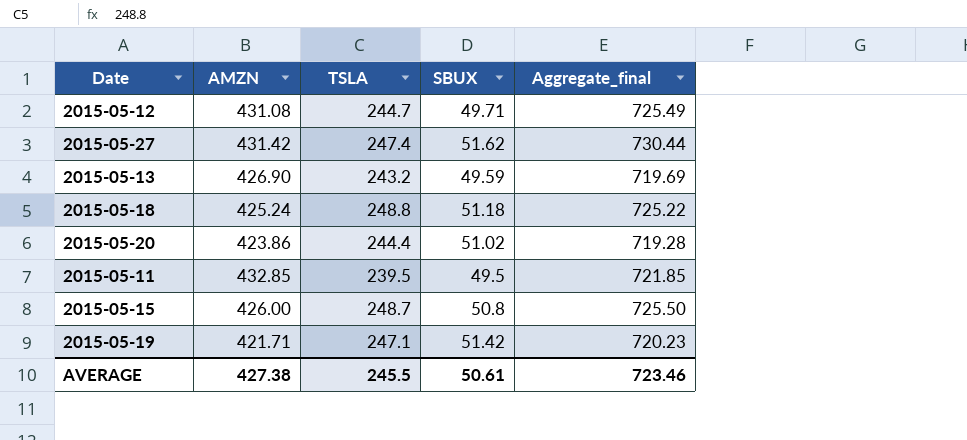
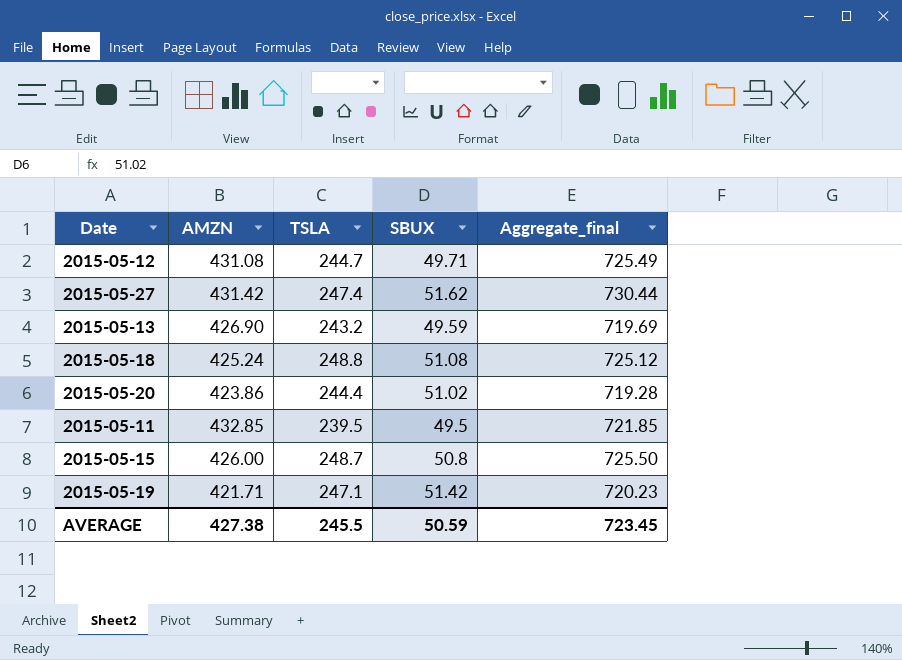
2015-05-18 | SBUX: 51.18 -> 51.08
2015-05-18 | Aggregate_final: 725.22 -> 725.12
AVERAGE | SBUX: 50.61 -> 50.59
AVERAGE | Aggregate_final: 723.46 -> 723.45

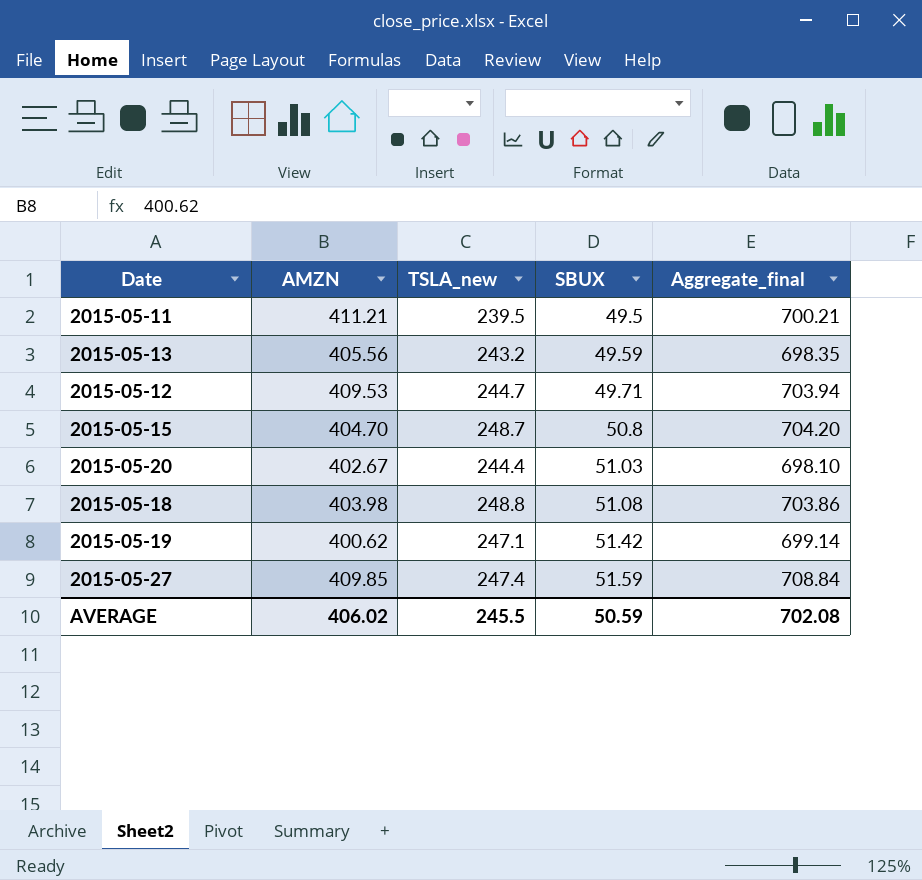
row order: none -> SBUX ascending
column name: TSLA -> TSLA_new
2015-05-11 | AMZN: 432.85 -> 411.21
2015-05-11 | Aggregate_final: 721.85 -> 700.21
2015-05-13 | AMZN: 426.90 -> 405.56
2015-05-13 | Aggregate_final: 719.69 -> 698.35
2015-05-12 | AMZN: 431.08 -> 409.53
2015-05-12 | Aggregate_final: 725.49 -> 703.94
2015-05-15 | AMZN: 426.00 -> 404.70
2015-05-15 | Aggregate_final: 725.50 -> 704.20
2015-05-20 | AMZN: 423.86 -> 402.67
2015-05-20 | SBUX: 51.02 -> 51.03
2015-05-20 | Aggregate_final: 719.28 -> 698.10
2015-05-18 | AMZN: 425.24 -> 403.98
2015-05-18 | Aggregate_final: 725.12 -> 703.86
2015-05-19 | AMZN: 421.71 -> 400.62
2015-05-19 | Aggregate_final: 720.23 -> 699.14
2015-05-27 | AMZN: 431.42 -> 409.85
2015-05-27 | SBUX: 51.62 -> 51.59
2015-05-27 | Aggregate_final: 730.44 -> 708.84
AVERAGE | AMZN: 427.38 -> 406.02
AVERAGE | Aggregate_final: 723.45 -> 702.08

